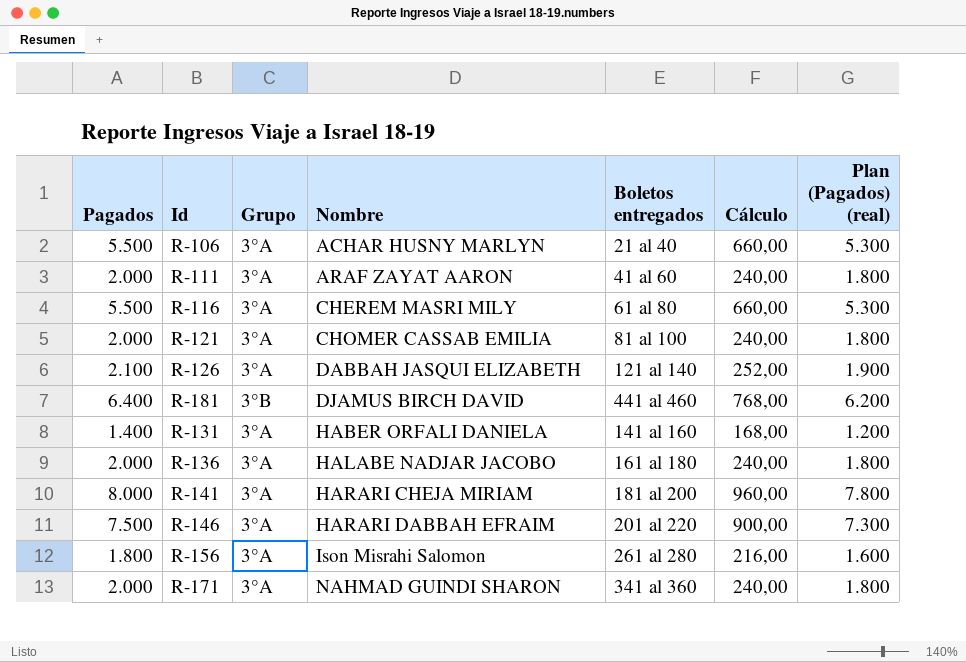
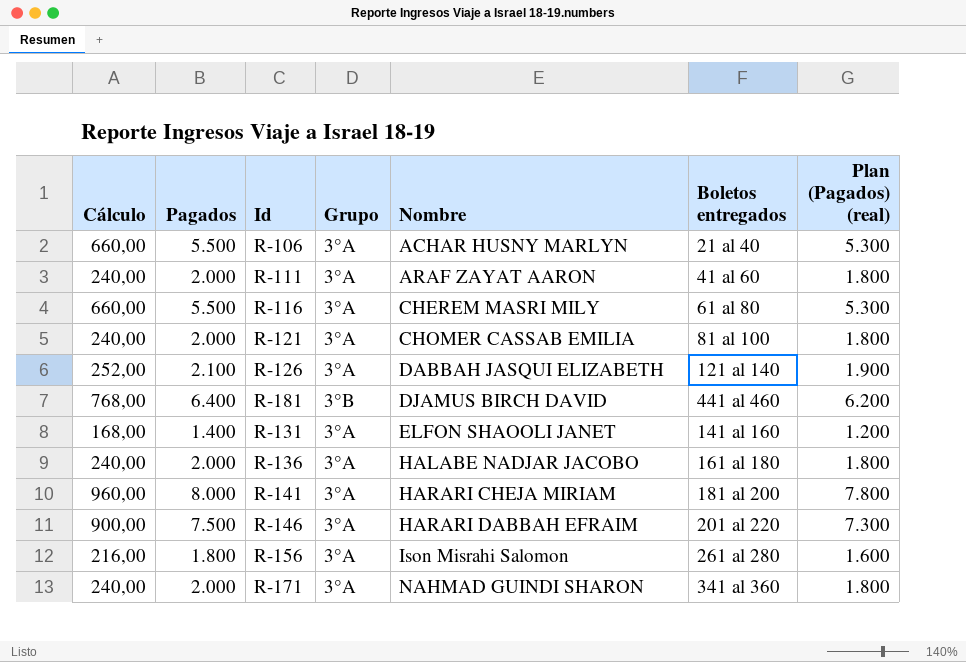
column Cálculo | position: 6 -> 1
R-131 | Nombre: HABER ORFALI DANIELA -> ELFON SHAOOLI JANET

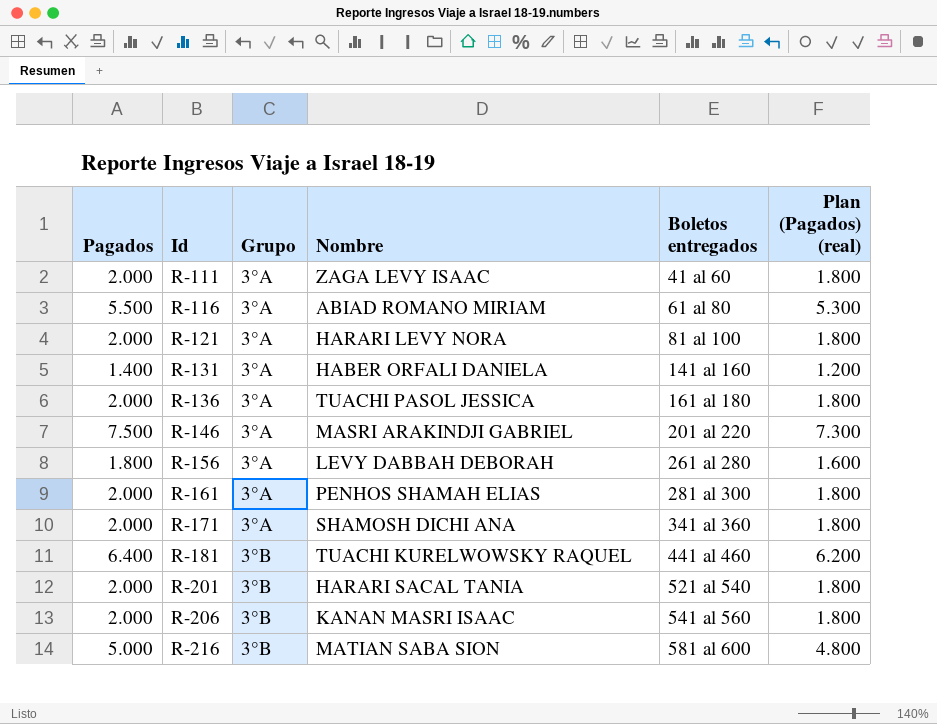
row order: Nombre ascending -> Id ascending
column Cálculo | formula: [Pagados] * 0,12 -> none
row R-106: 660,00 | 5.500 | 3°A | ACHAR HUSNY MARLYN | 21 al 40 | 5.300 -> none
row R-126: 252,00 | 2.100 | 3°A | DABBAH JASQUI ELIZABETH | 121 al 140 | 1.900 -> none
row R-141: 960,00 | 8.000 | 3°A | HARARI CHEJA MIRIAM | 181 al 200 | 7.800 -> none
R-111 | Nombre: ARAF ZAYAT AARON -> ZAGA LEVY ISAAC
R-116 | Nombre: CHEREM MASRI MILY -> ABIAD ROMANO MIRIAM
R-121 | Nombre: CHOMER CASSAB EMILIA -> HARARI LEVY NORA
R-131 | Nombre: ELFON SHAOOLI JANET -> HABER ORFALI DANIELA
R-136 | Nombre: HALABE NADJAR JACOBO -> TUACHI PASOL JESSICA
R-146 | Nombre: HARARI DABBAH EFRAIM -> MASRI ARAKINDJI GABRIEL
R-156 | Nombre: Ison Misrahi Salomon -> LEVY DABBAH DEBORAH
row R-161: none -> 2.000 | 3°A | PENHOS SHAMAH ELIAS | 281 al 300 | 1.800
R-171 | Nombre: NAHMAD GUINDI SHARON -> SHAMOSH DICHI ANA
R-181 | Nombre: DJAMUS BIRCH DAVID -> TUACHI KURELWOWSKY RAQUEL
row R-201: none -> 2.000 | 3°B | HARARI SACAL TANIA | 521 al 540 | 1.800
row R-206: none -> 2.000 | 3°B | KANAN MASRI ISAAC | 541 al 560 | 1.800
row R-216: none -> 5.000 | 3°B | MATIAN SABA SION | 581 al 600 | 4.800

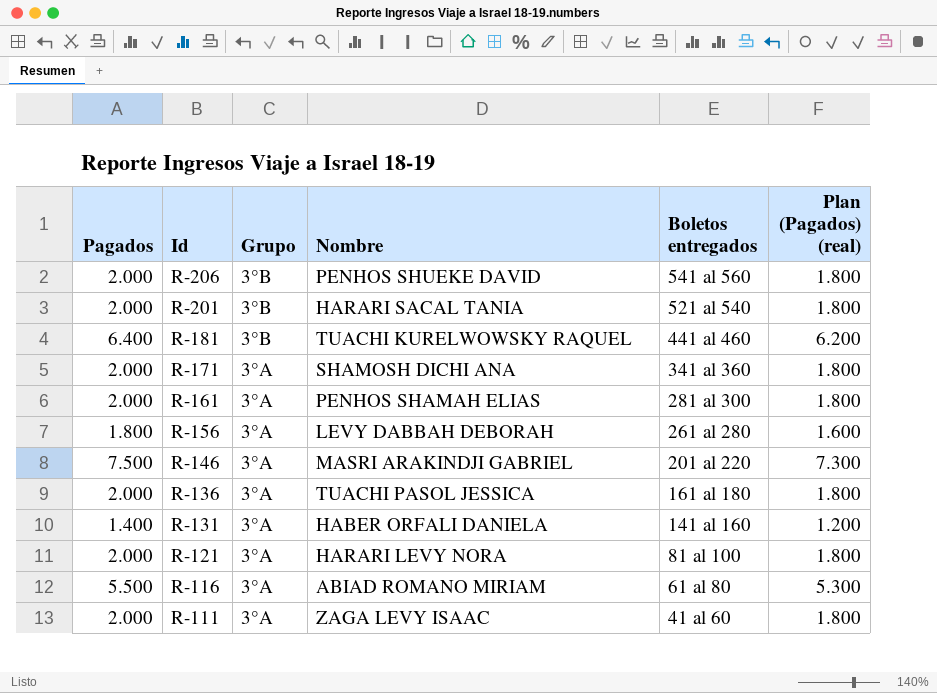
row order: Id ascending -> Id descending
row R-216: 5.000 | 3°B | MATIAN SABA SION | 581 al 600 | 4.800 -> none
R-206 | Nombre: KANAN MASRI ISAAC -> PENHOS SHUEKE DAVID

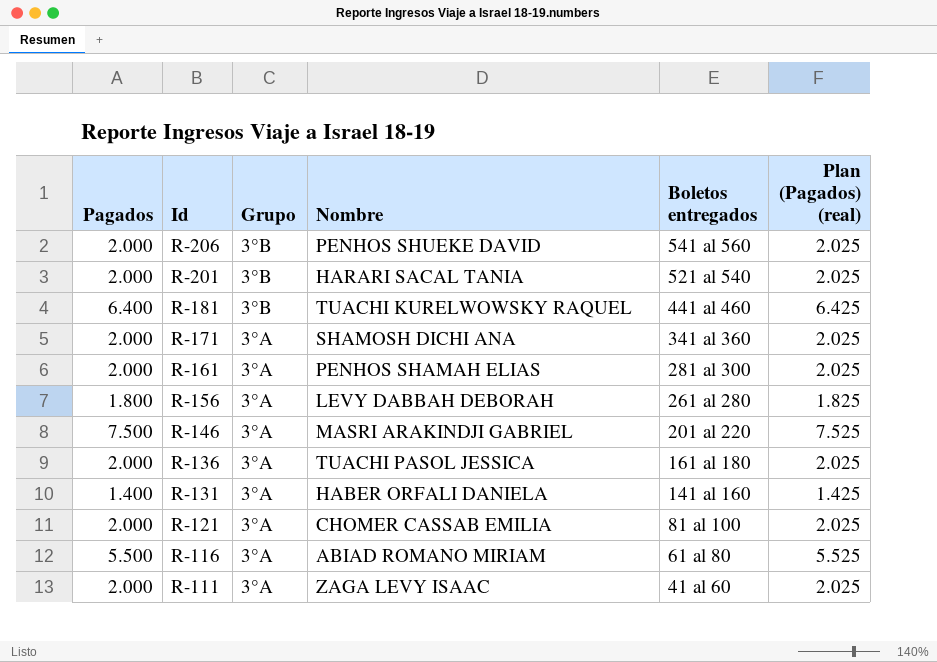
column Plan (Pagados) (real) | formula: [Pagados] - 200 -> [Pagados] + 25
R-121 | Nombre: HARARI LEVY NORA -> CHOMER CASSAB EMILIA

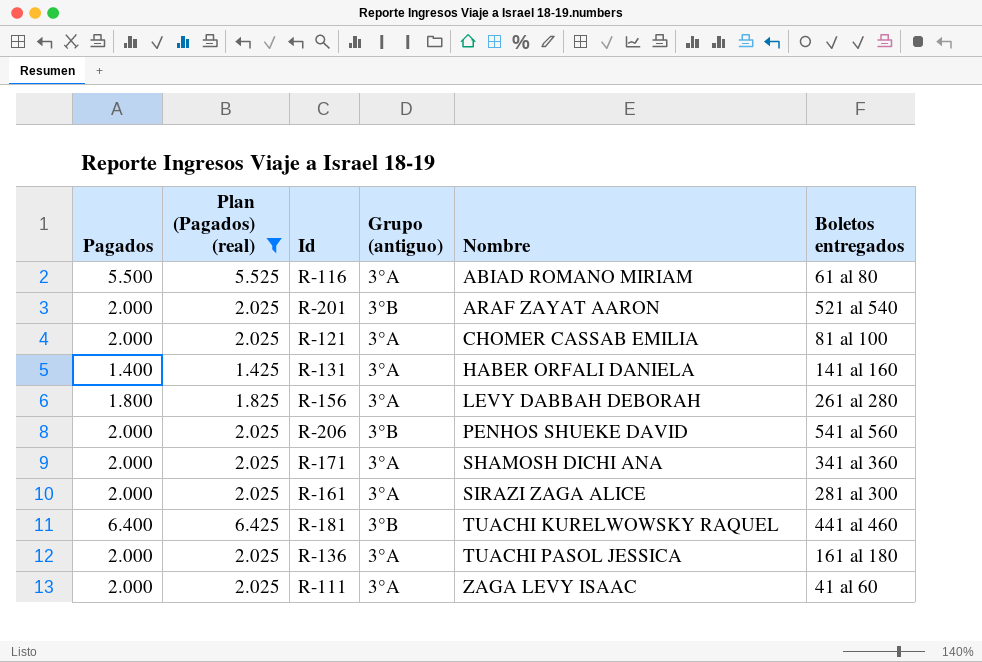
filter: none -> Plan (Pagados) (real) != 7.525
row order: Id descending -> Nombre ascending
column Plan (Pagados) (real) | position: 6 -> 2
column name: Grupo -> Grupo (antiguo)
R-201 | Nombre: HARARI SACAL TANIA -> ARAF ZAYAT AARON
R-161 | Nombre: PENHOS SHAMAH ELIAS -> SIRAZI ZAGA ALICE

